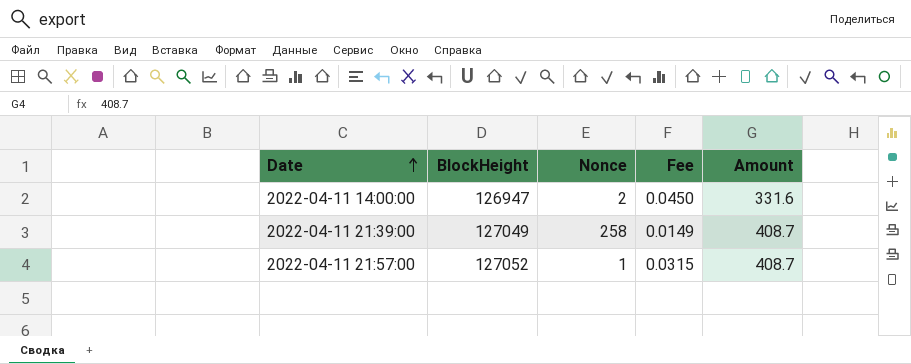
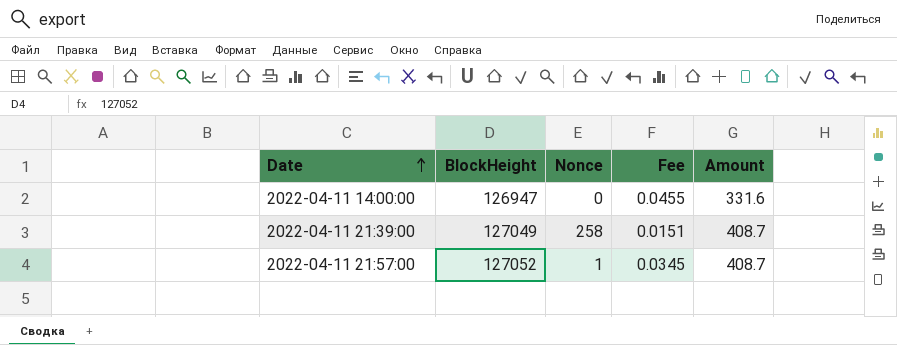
2022-04-11 14:00:00 | Nonce: 2 -> 0
2022-04-11 14:00:00 | Fee: 0.0450 -> 0.0455
2022-04-11 21:39:00 | Fee: 0.0149 -> 0.0151
2022-04-11 21:57:00 | Fee: 0.0315 -> 0.0345

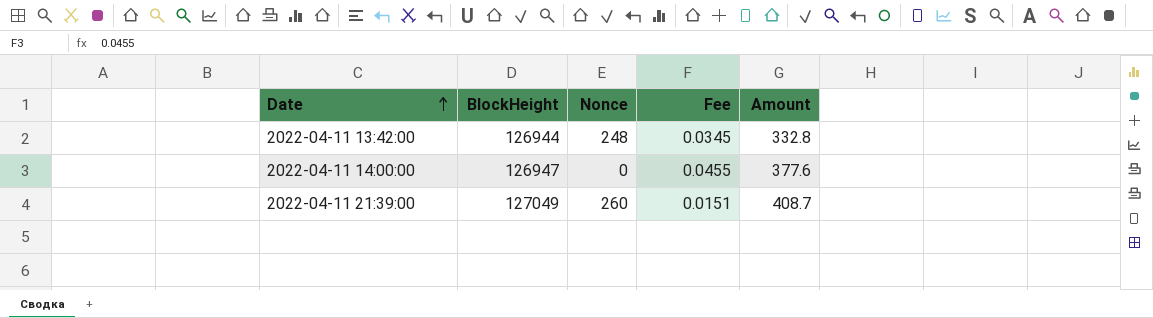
row 2022-04-11 21:57:00: 127052 | 1 | 0.0345 | 408.7 -> none
row 2022-04-11 13:42:00: none -> 126944 | 248 | 0.0345 | 332.8
2022-04-11 14:00:00 | Amount: 331.6 -> 377.6
2022-04-11 21:39:00 | Nonce: 258 -> 260

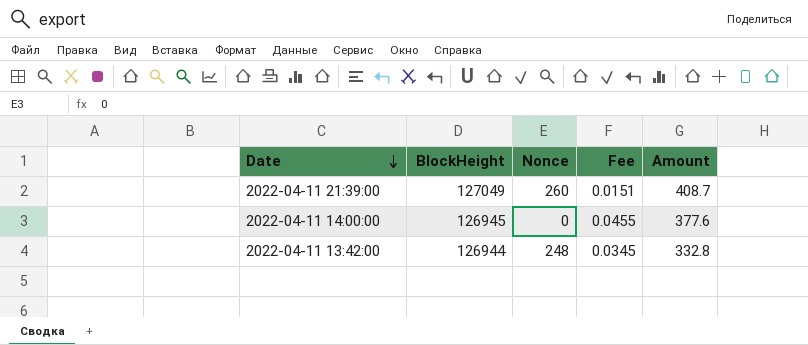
row order: Date ascending -> Date descending
2022-04-11 14:00:00 | BlockHeight: 126947 -> 126945

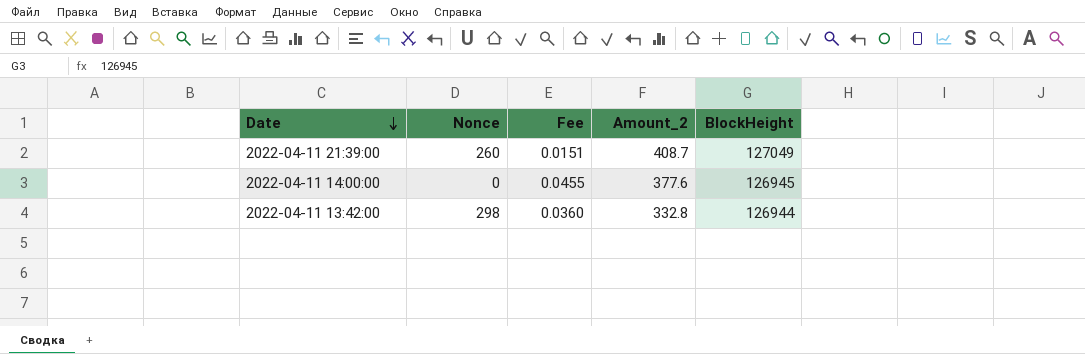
column name: Amount -> Amount_2
column BlockHeight | position: 2 -> 5
2022-04-11 13:42:00 | Nonce: 248 -> 298
2022-04-11 13:42:00 | Fee: 0.0345 -> 0.0360

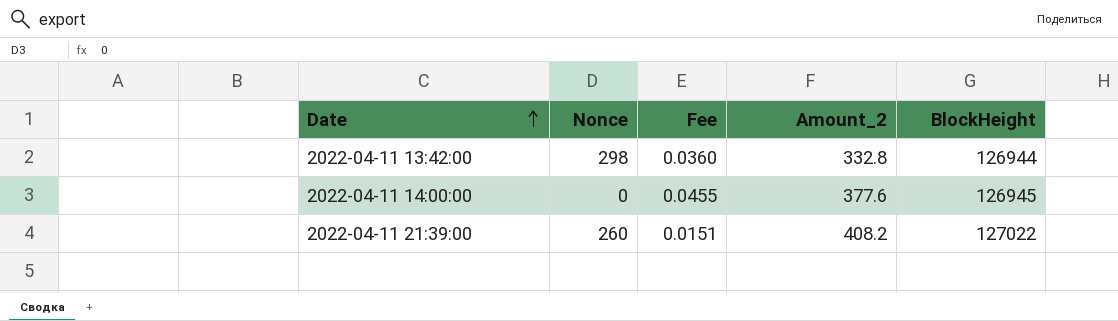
row order: Date descending -> Date ascending
2022-04-11 21:39:00 | Amount_2: 408.7 -> 408.2
2022-04-11 21:39:00 | BlockHeight: 127049 -> 127022

